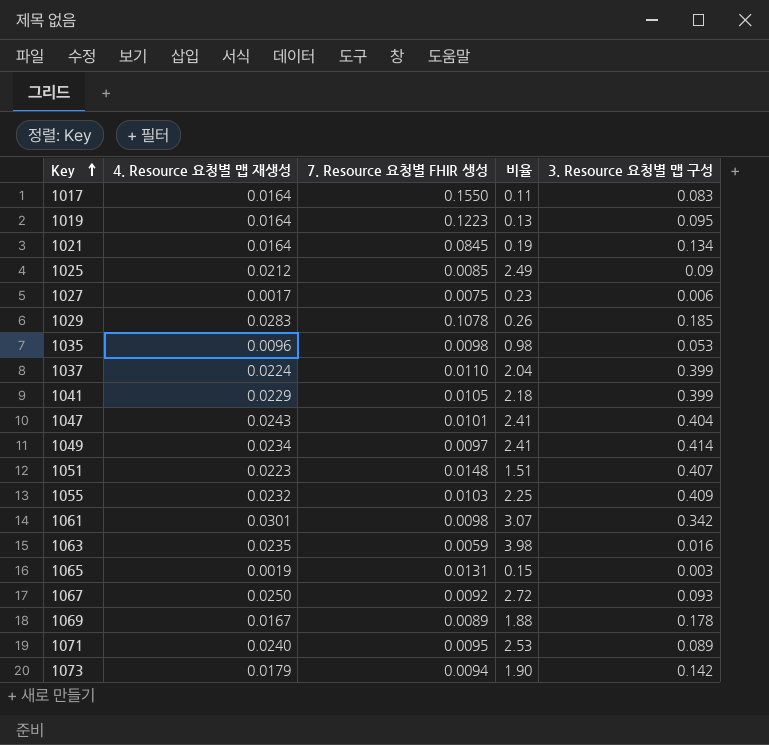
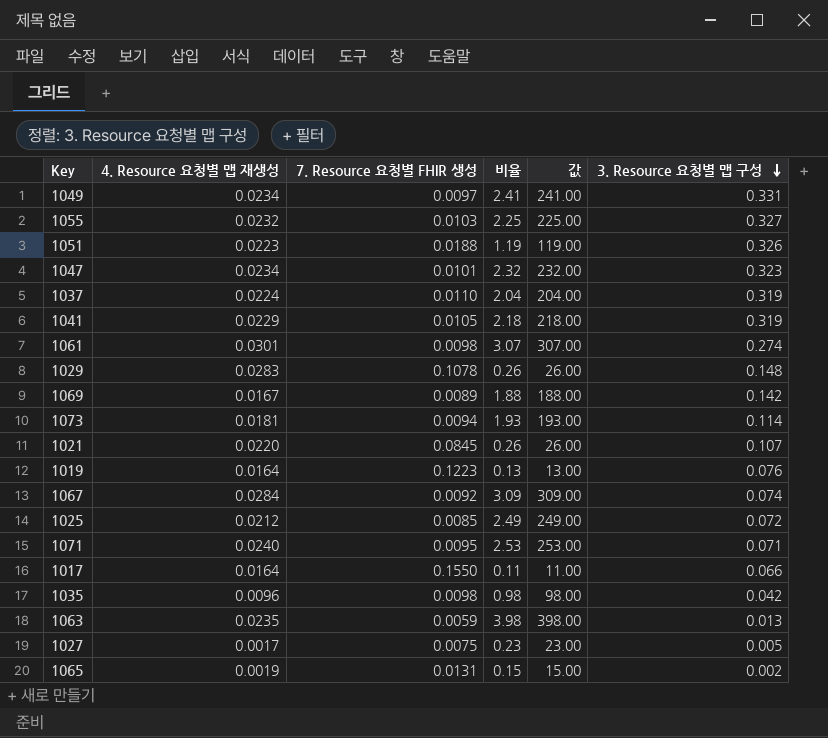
row order: Key ascending -> 3. Resource 요청별 맵 구성 descending
column 값 | formula: none -> [비율] * 100
1049 | 3. Resource 요청별 맵 구성: 0.414 -> 0.331
1055 | 3. Resource 요청별 맵 구성: 0.409 -> 0.327
1051 | 7. Resource 요청별 FHIR 생성: 0.0148 -> 0.0188
1051 | 비율: 1.51 -> 1.19
1051 | 3. Resource 요청별 맵 구성: 0.407 -> 0.326
1047 | 4. Resource 요청별 맵 재생성: 0.0243 -> 0.0234
1047 | 비율: 2.41 -> 2.32
1047 | 3. Resource 요청별 맵 구성: 0.404 -> 0.323
1037 | 3. Resource 요청별 맵 구성: 0.399 -> 0.319
1041 | 3. Resource 요청별 맵 구성: 0.399 -> 0.319
1061 | 3. Resource 요청별 맵 구성: 0.342 -> 0.274
1029 | 3. Resource 요청별 맵 구성: 0.185 -> 0.148
1069 | 3. Resource 요청별 맵 구성: 0.178 -> 0.142
1073 | 4. Resource 요청별 맵 재생성: 0.0179 -> 0.0181
1073 | 비율: 1.90 -> 1.93
1073 | 3. Resource 요청별 맵 구성: 0.142 -> 0.114
1021 | 4. Resource 요청별 맵 재생성: 0.0164 -> 0.0220
1021 | 비율: 0.19 -> 0.26
1021 | 3. Resource 요청별 맵 구성: 0.134 -> 0.107
1019 | 3. Resource 요청별 맵 구성: 0.095 -> 0.076
1067 | 4. Resource 요청별 맵 재생성: 0.0250 -> 0.0284
1067 | 비율: 2.72 -> 3.09
1067 | 3. Resource 요청별 맵 구성: 0.093 -> 0.074
1025 | 3. Resource 요청별 맵 구성: 0.09 -> 0.072
1071 | 3. Resource 요청별 맵 구성: 0.089 -> 0.071
1017 | 3. Resource 요청별 맵 구성: 0.083 -> 0.066
1035 | 3. Resource 요청별 맵 구성: 0.053 -> 0.042
1063 | 3. Resource 요청별 맵 구성: 0.016 -> 0.013
1027 | 3. Resource 요청별 맵 구성: 0.006 -> 0.005
1065 | 3. Resource 요청별 맵 구성: 0.003 -> 0.002

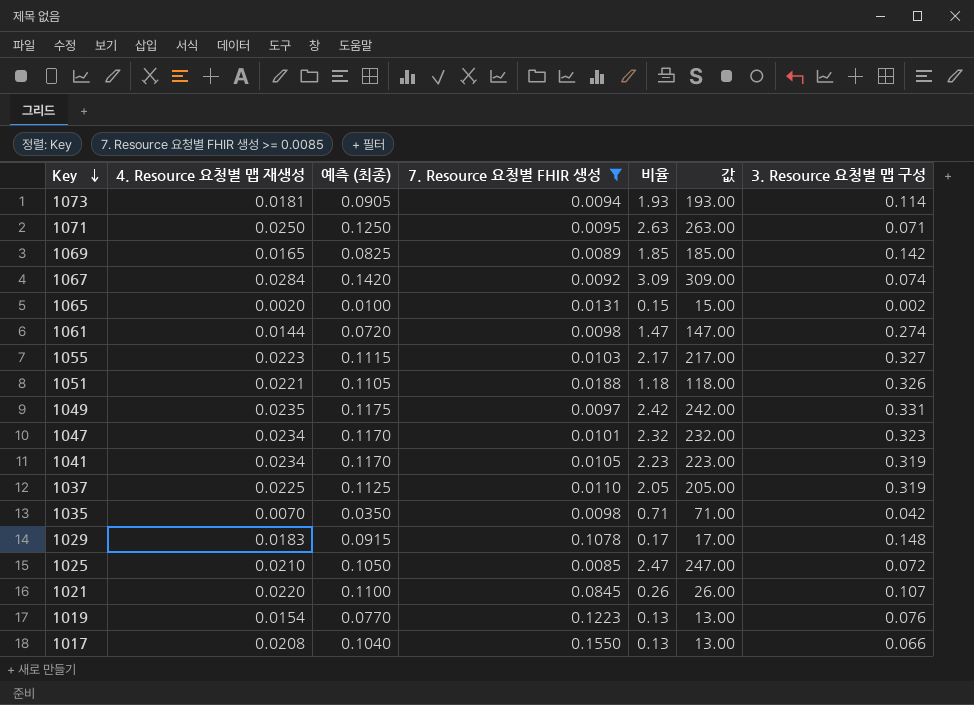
filter: none -> 7. Resource 요청별 FHIR 생성 >= 0.0085
row order: 3. Resource 요청별 맵 구성 descending -> Key descending
column 예측 (최종) | formula: none -> [4. Resource 요청별 맵 재생성] * 5
1071 | 4. Resource 요청별 맵 재생성: 0.0240 -> 0.0250
1071 | 비율: 2.53 -> 2.63
1071 | 값: 253.00 -> 263.00
1069 | 4. Resource 요청별 맵 재생성: 0.0167 -> 0.0165
1069 | 비율: 1.88 -> 1.85
1069 | 값: 188.00 -> 185.00
1065 | 4. Resource 요청별 맵 재생성: 0.0019 -> 0.0020
1061 | 4. Resource 요청별 맵 재생성: 0.0301 -> 0.0144
1061 | 비율: 3.07 -> 1.47
1061 | 값: 307.00 -> 147.00
1055 | 4. Resource 요청별 맵 재생성: 0.0232 -> 0.0223
1055 | 비율: 2.25 -> 2.17
1055 | 값: 225.00 -> 217.00
1051 | 4. Resource 요청별 맵 재생성: 0.0223 -> 0.0221
1051 | 비율: 1.19 -> 1.18
1051 | 값: 119.00 -> 118.00
1049 | 4. Resource 요청별 맵 재생성: 0.0234 -> 0.0235
1049 | 비율: 2.41 -> 2.42
1049 | 값: 241.00 -> 242.00
1041 | 4. Resource 요청별 맵 재생성: 0.0229 -> 0.0234
1041 | 비율: 2.18 -> 2.23
1041 | 값: 218.00 -> 223.00
1037 | 4. Resource 요청별 맵 재생성: 0.0224 -> 0.0225
1037 | 비율: 2.04 -> 2.05
1037 | 값: 204.00 -> 205.00
1035 | 4. Resource 요청별 맵 재생성: 0.0096 -> 0.0070
1035 | 비율: 0.98 -> 0.71
1035 | 값: 98.00 -> 71.00
1029 | 4. Resource 요청별 맵 재생성: 0.0283 -> 0.0183
1029 | 비율: 0.26 -> 0.17
1029 | 값: 26.00 -> 17.00
1025 | 4. Resource 요청별 맵 재생성: 0.0212 -> 0.0210
1025 | 비율: 2.49 -> 2.47
1025 | 값: 249.00 -> 247.00
1019 | 4. Resource 요청별 맵 재생성: 0.0164 -> 0.0154
1017 | 4. Resource 요청별 맵 재생성: 0.0164 -> 0.0208
1017 | 비율: 0.11 -> 0.13
1017 | 값: 11.00 -> 13.00

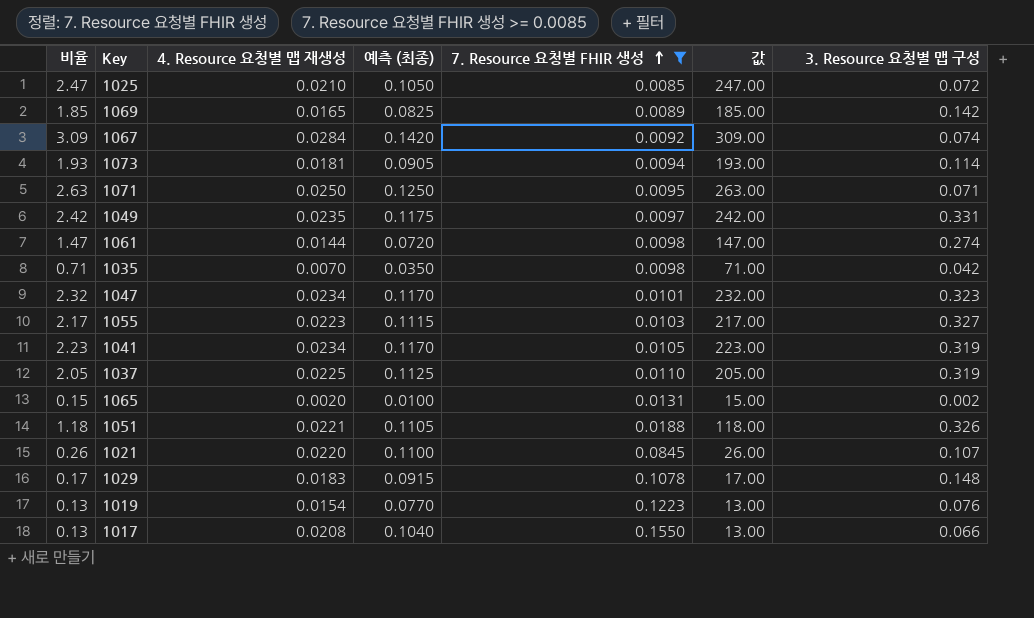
row order: Key descending -> 7. Resource 요청별 FHIR 생성 ascending
column 비율 | position: 5 -> 1

